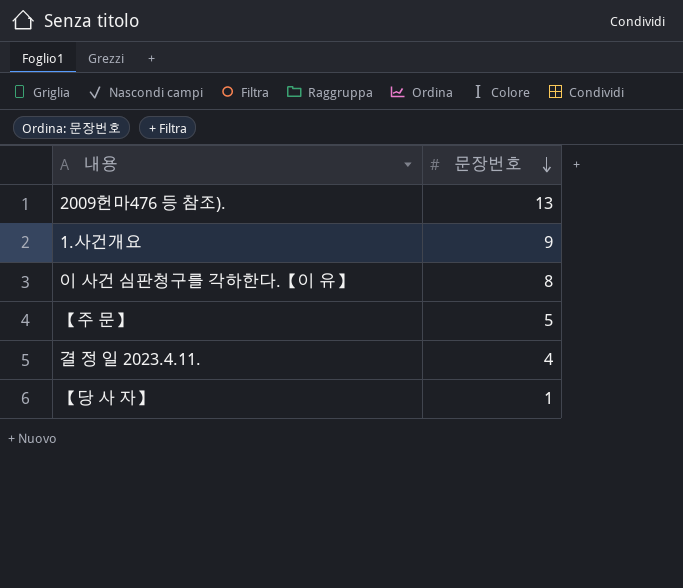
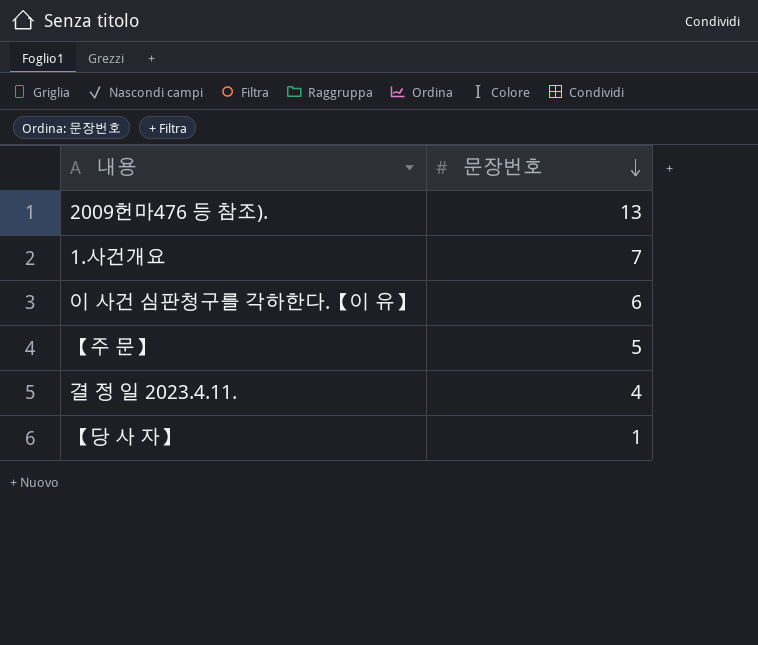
1.사건개요 | 문장번호: 9 -> 7
이 사건 심판청구를 각하한다.【이 유】 | 문장번호: 8 -> 6

